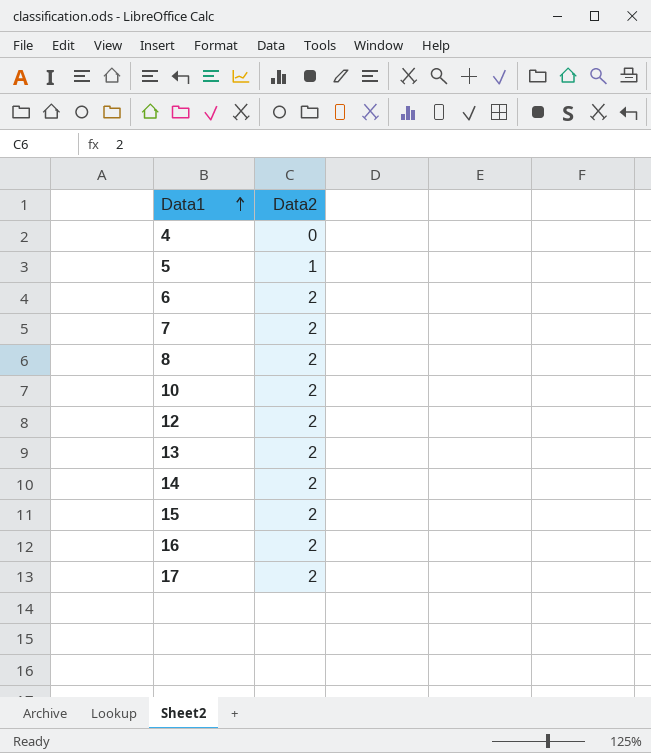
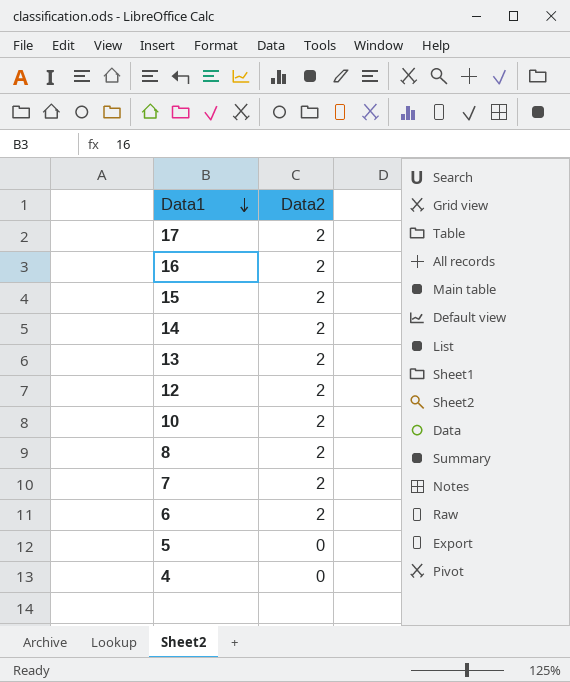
row order: Data1 ascending -> Data1 descending
5 | Data2: 1 -> 0

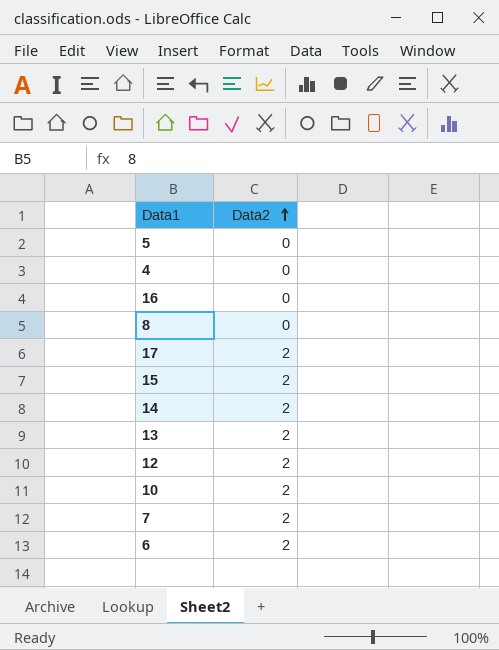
row order: Data1 descending -> Data2 ascending
16 | Data2: 2 -> 0
8 | Data2: 2 -> 0

